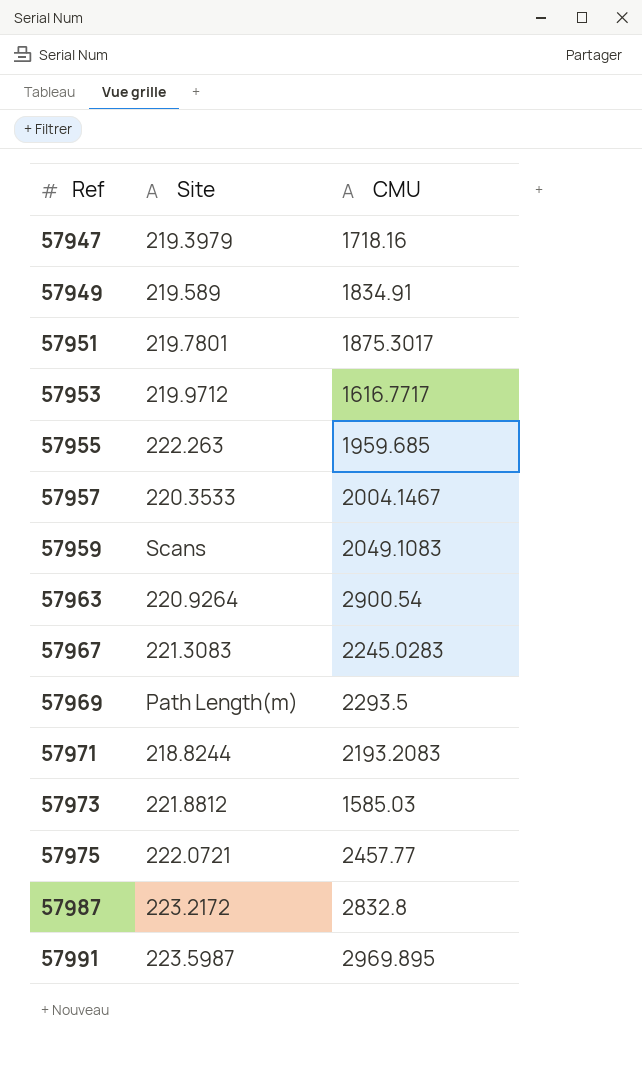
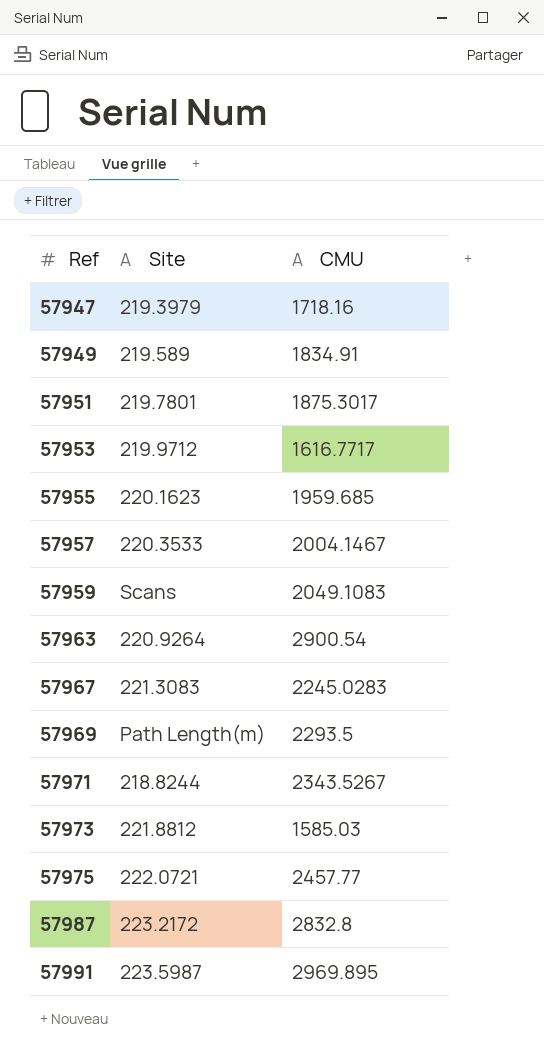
57955 | Site: 222.263 -> 220.1623
57971 | CMU: 2193.2083 -> 2343.5267

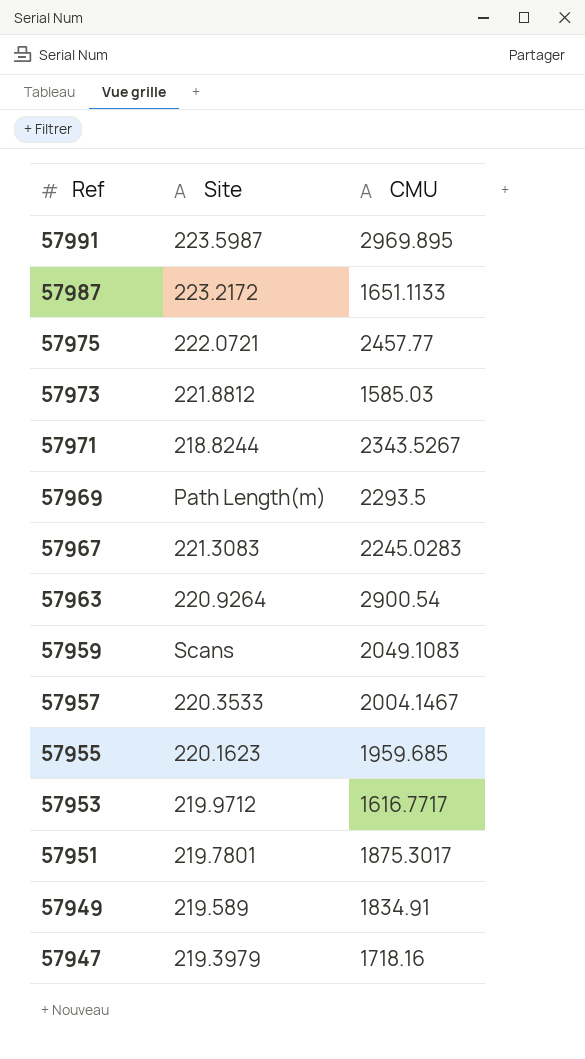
row order: Ref ascending -> Ref descending
57987 | CMU: 2832.8 -> 1651.1133

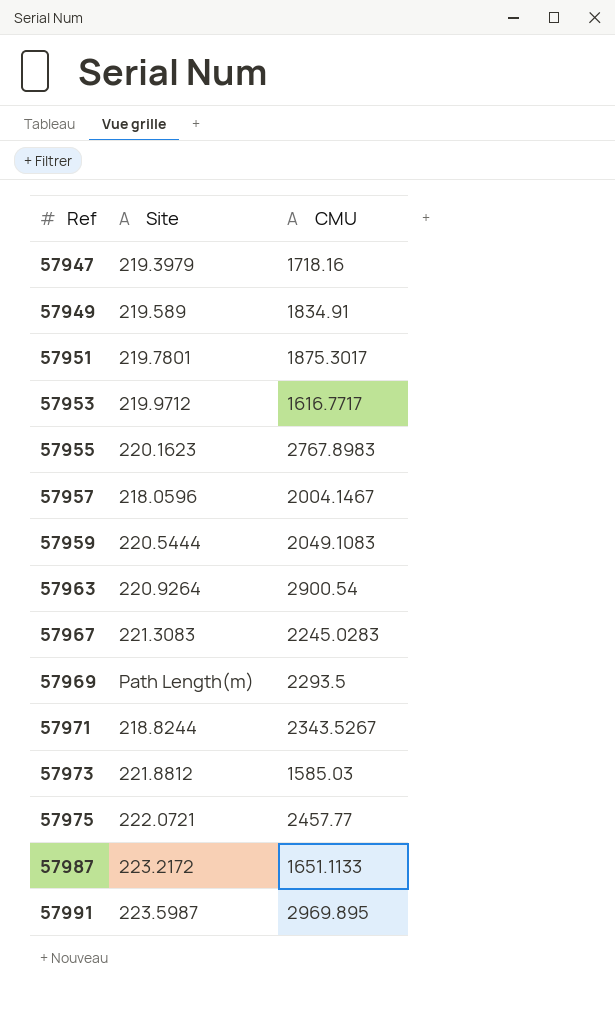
row order: Ref descending -> Ref ascending
57955 | CMU: 1959.685 -> 2767.8983
57957 | Site: 220.3533 -> 218.0596
57959 | Site: Scans -> 220.5444

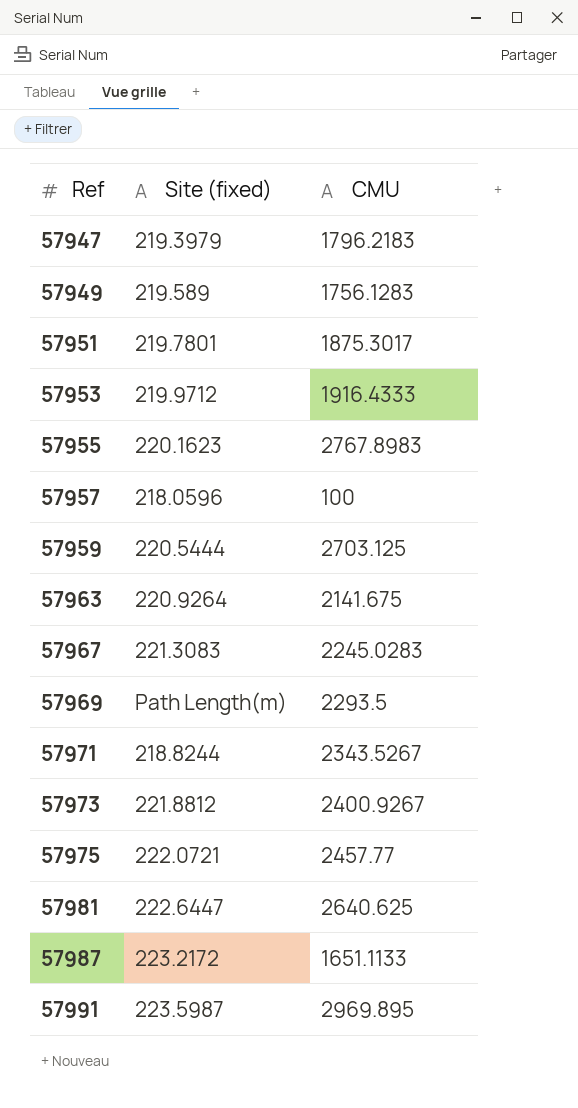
column name: Site -> Site (fixed)
57947 | CMU: 1718.16 -> 1796.2183
57949 | CMU: 1834.91 -> 1756.1283
57953 | CMU: 1616.7717 -> 1916.4333
57957 | CMU: 2004.1467 -> 100
57959 | CMU: 2049.1083 -> 2703.125
57963 | CMU: 2900.54 -> 2141.675
57973 | CMU: 1585.03 -> 2400.9267
row 57981: none -> 222.6447 | 2640.625

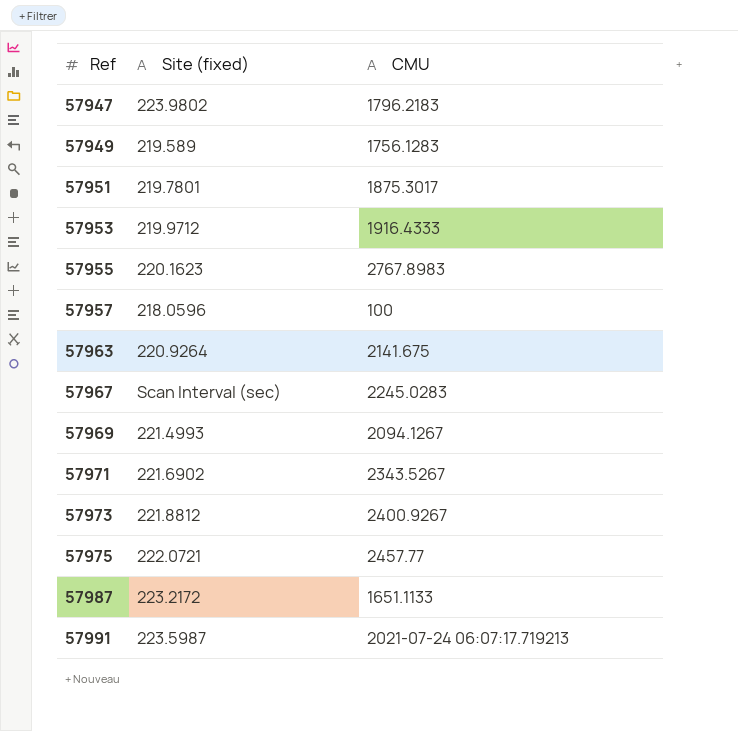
row 57959: 220.5444 | 2703.125 -> none
row 57981: 222.6447 | 2640.625 -> none
57947 | Site (fixed): 219.3979 -> 223.9802
57967 | Site (fixed): 221.3083 -> Scan Interval (sec)
57969 | Site (fixed): Path Length(m) -> 221.4993
57969 | CMU: 2293.5 -> 2094.1267
57971 | Site (fixed): 218.8244 -> 221.6902
57991 | CMU: 2969.895 -> 2021-07-24 06:07:17.719213

